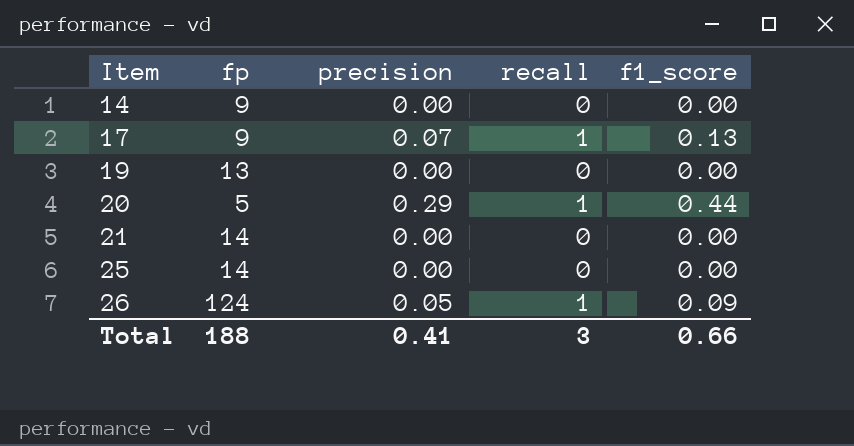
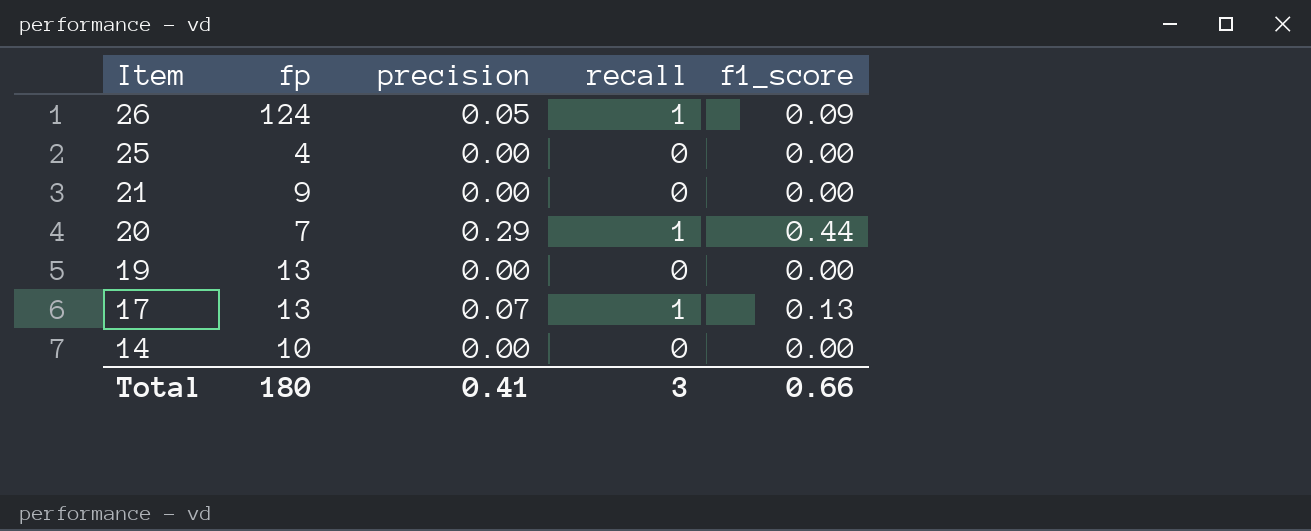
row order: Item ascending -> Item descending
25 | fp: 14 -> 4
21 | fp: 14 -> 9
20 | fp: 5 -> 7
17 | fp: 9 -> 13
14 | fp: 9 -> 10
Total | fp: 188 -> 180

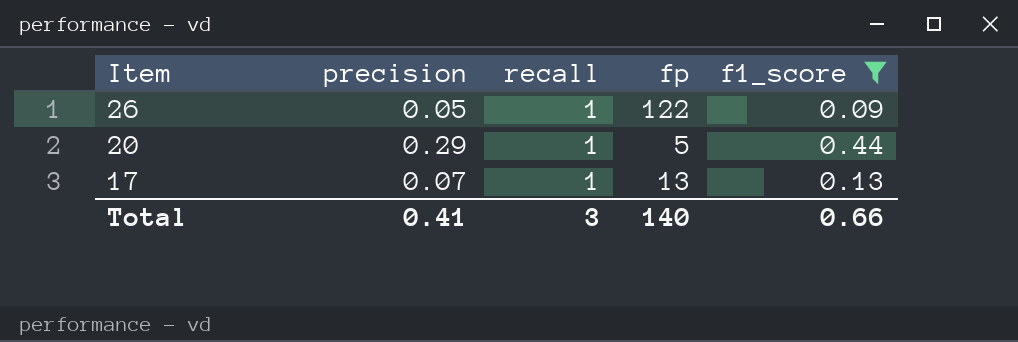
filter: none -> f1_score != 0.00
column fp | position: 2 -> 4
26 | fp: 124 -> 122
20 | fp: 7 -> 5
Total | fp: 180 -> 140

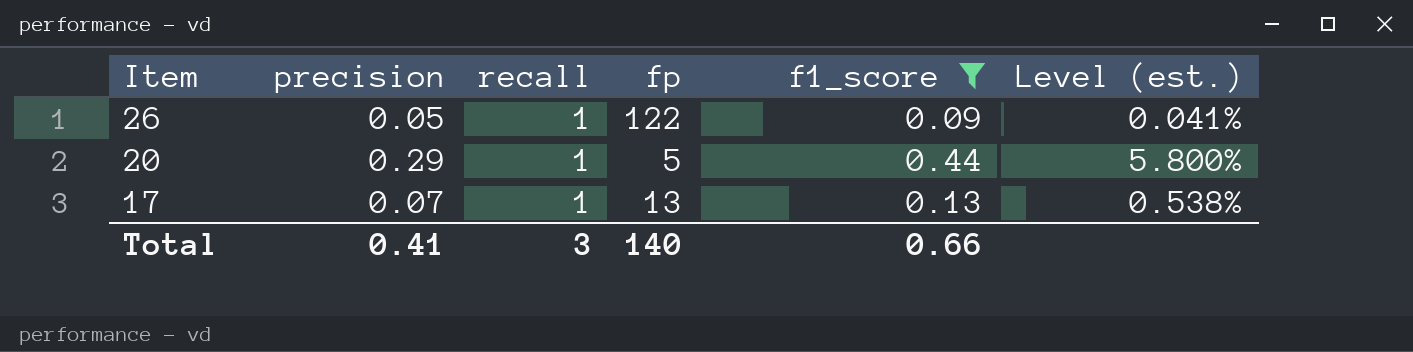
column Level (est.) | formula: none -> [precision] / [fp]

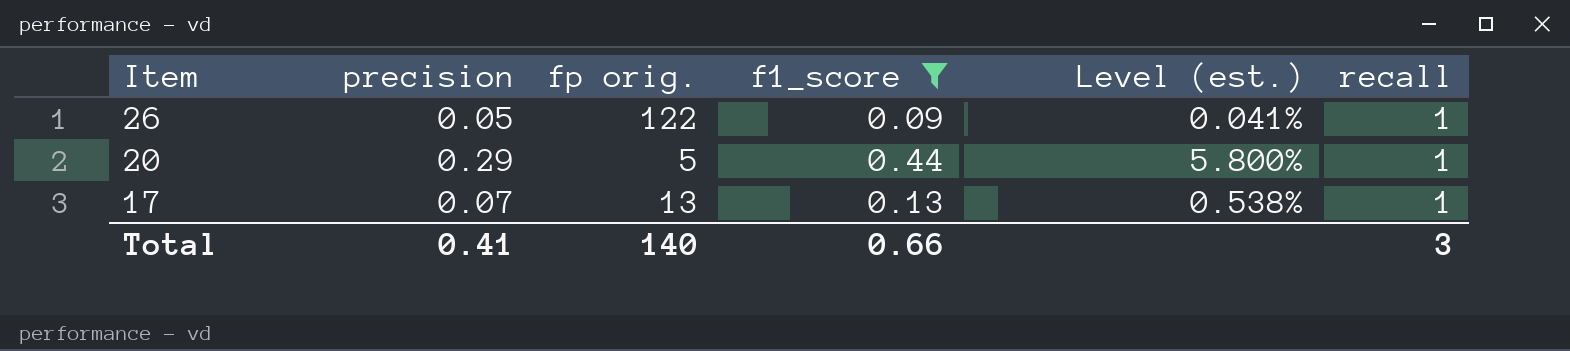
column name: fp -> fp orig.
column recall | position: 3 -> 6

